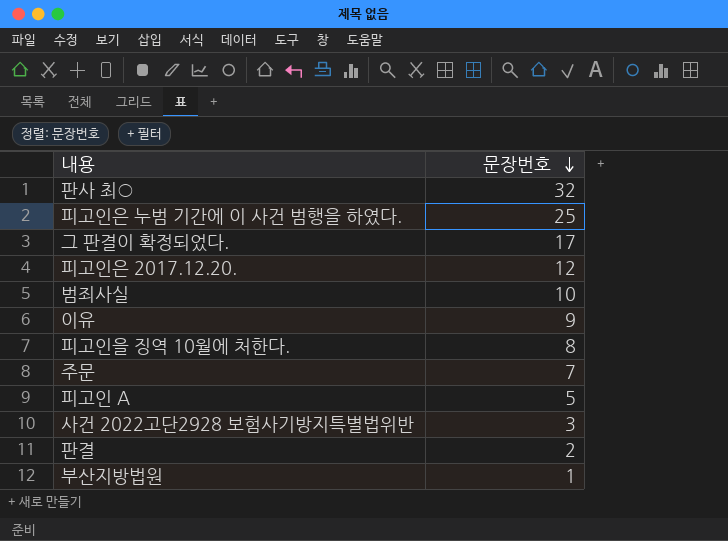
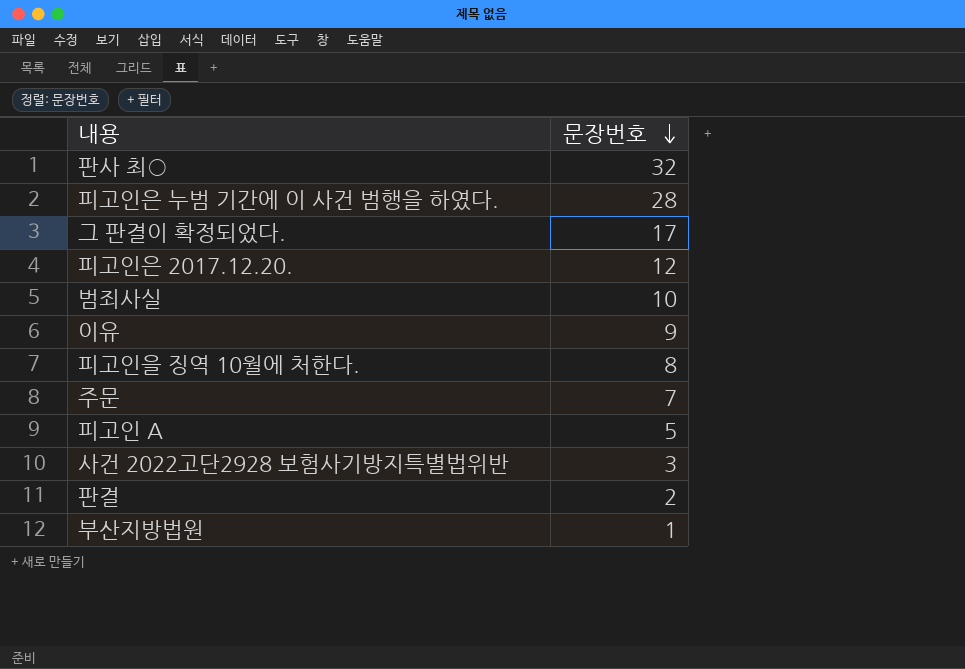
피고인은 누범 기간에 이 사건 범행을 하였다. | 문장번호: 25 -> 28

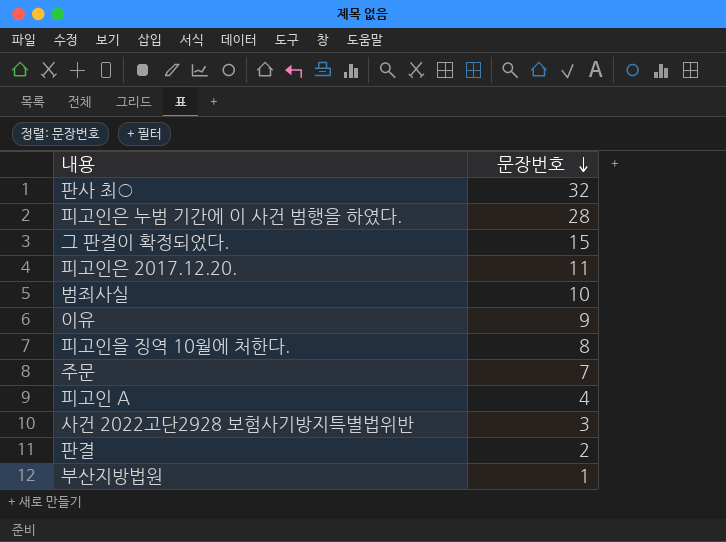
그 판결이 확정되었다. | 문장번호: 17 -> 15
피고인은 2017.12.20. | 문장번호: 12 -> 11
피고인 A | 문장번호: 5 -> 4

